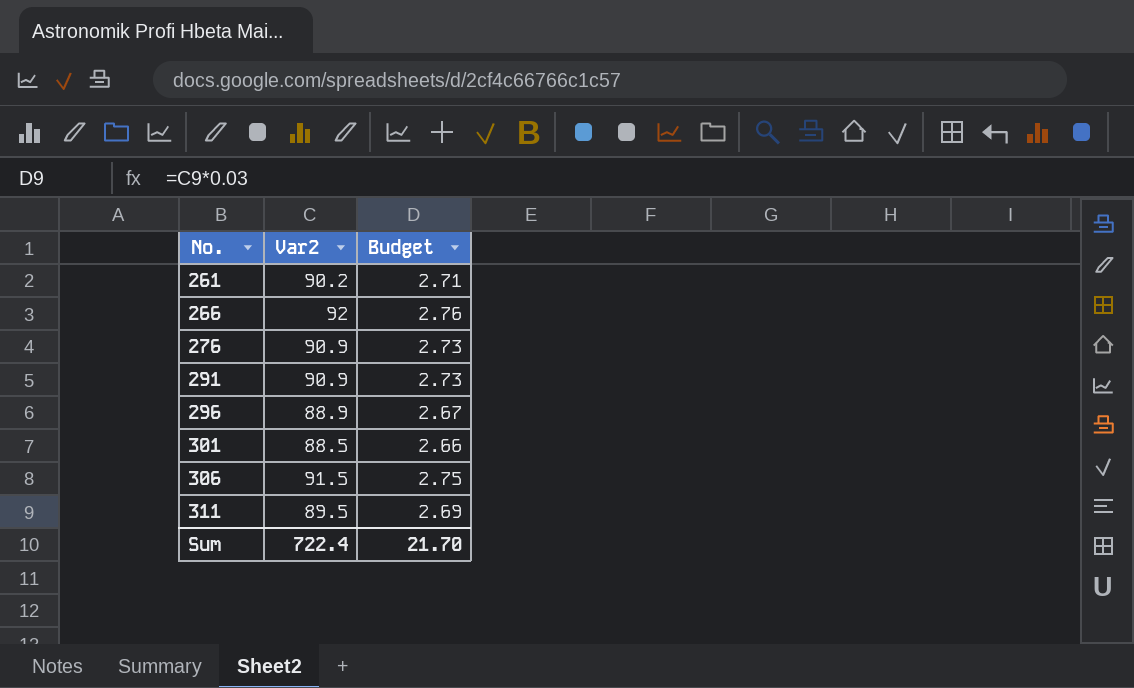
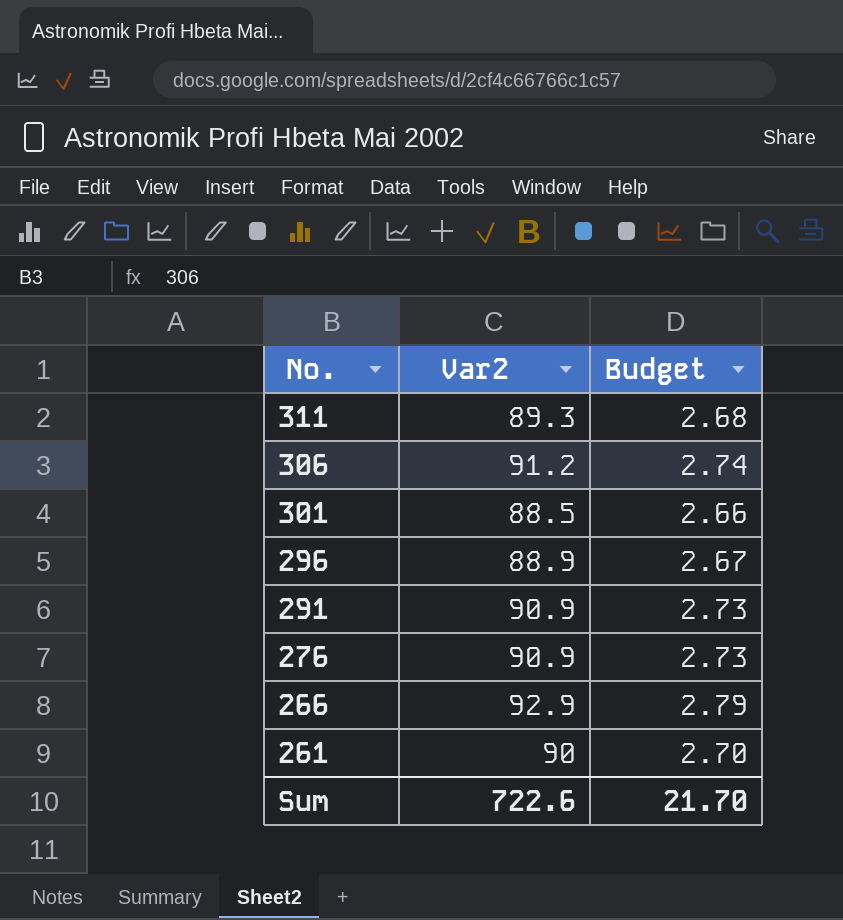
row order: No. ascending -> No. descending
311 | Var2: 89.5 -> 89.3
311 | Budget: 2.69 -> 2.68
306 | Var2: 91.5 -> 91.2
306 | Budget: 2.75 -> 2.74
266 | Var2: 92 -> 92.9
266 | Budget: 2.76 -> 2.79
261 | Var2: 90.2 -> 90
261 | Budget: 2.71 -> 2.70
Sum | Var2: 722.4 -> 722.6

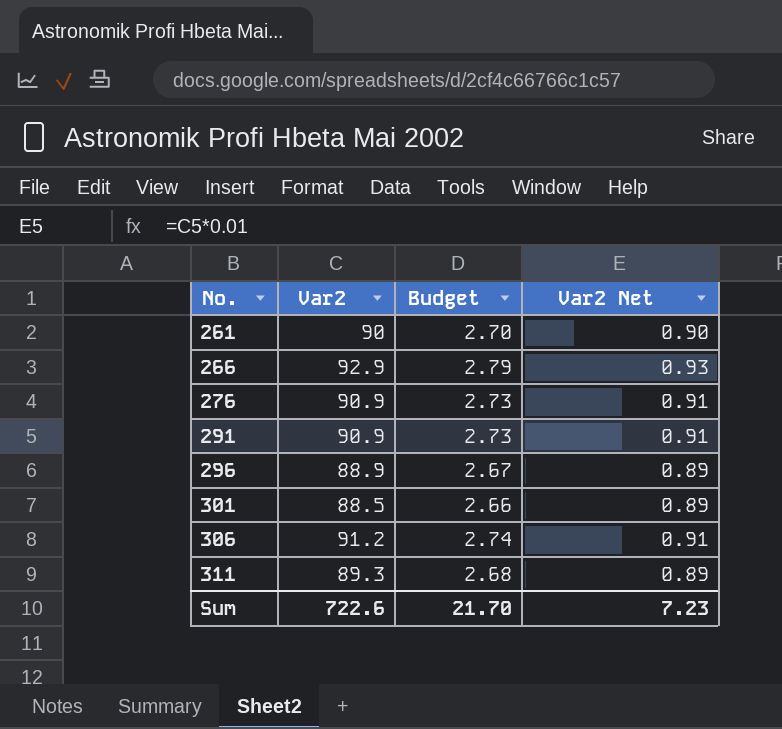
row order: No. descending -> No. ascending
column Var2 Net | formula: none -> [Var2] * 0.01

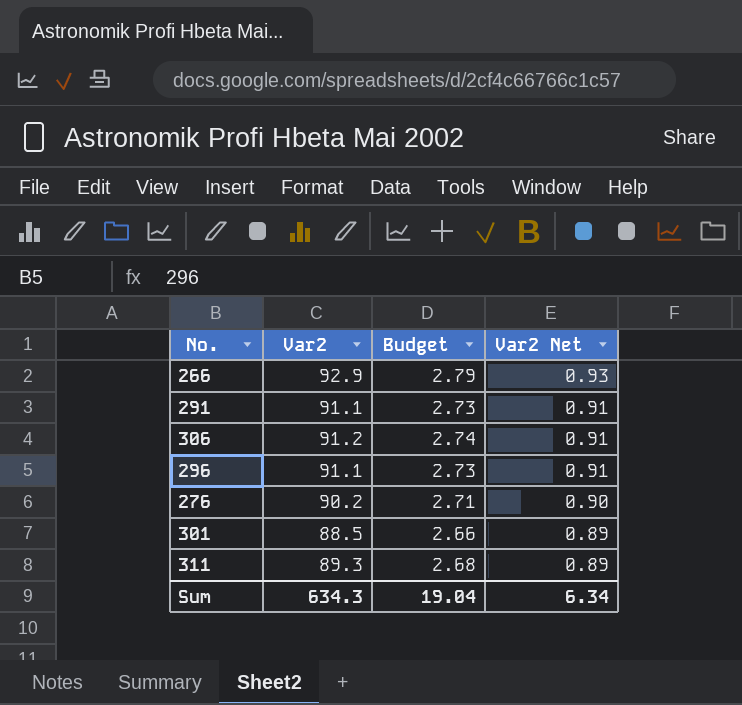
row order: No. ascending -> Var2 Net descending
row 261: 90 | 2.70 | 0.90 -> none
291 | Var2: 90.9 -> 91.1
296 | Var2: 88.9 -> 91.1
296 | Budget: 2.67 -> 2.73
296 | Var2 Net: 0.89 -> 0.91
276 | Var2: 90.9 -> 90.2
276 | Budget: 2.73 -> 2.71
276 | Var2 Net: 0.91 -> 0.90
Sum | Var2: 722.6 -> 634.3
Sum | Budget: 21.70 -> 19.04
Sum | Var2 Net: 7.23 -> 6.34

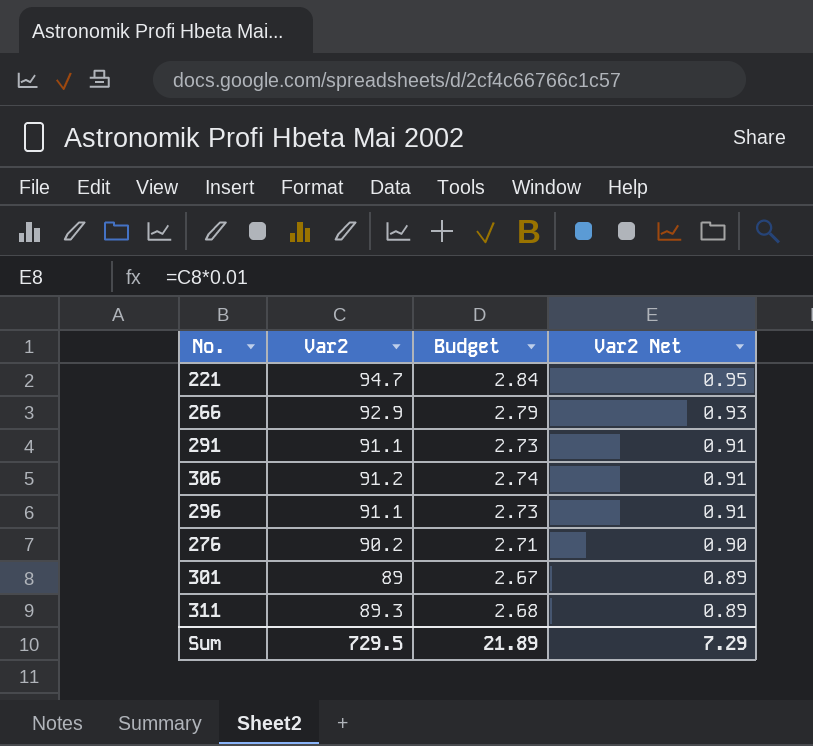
row 221: none -> 94.7 | 2.84 | 0.95
301 | Var2: 88.5 -> 89
301 | Budget: 2.66 -> 2.67
Sum | Var2: 634.3 -> 729.5
Sum | Budget: 19.04 -> 21.89
Sum | Var2 Net: 6.34 -> 7.29

